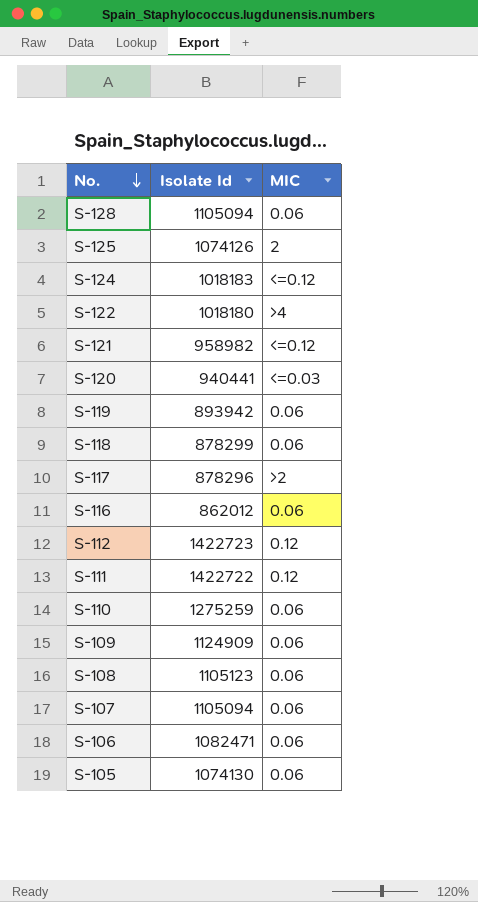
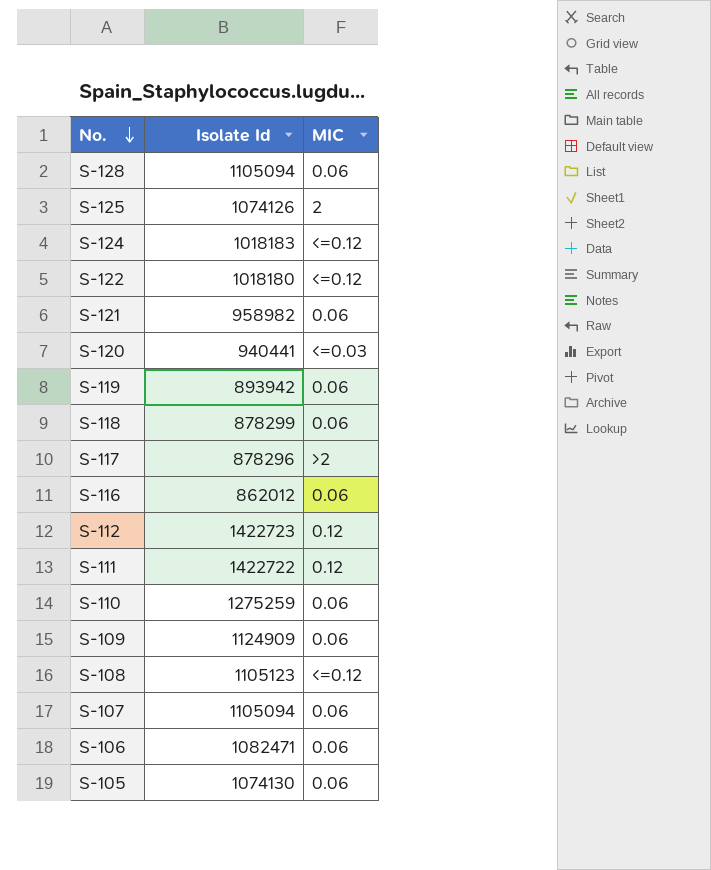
S-122 | MIC: >4 -> <=0.12
S-121 | MIC: <=0.12 -> 0.06
S-108 | MIC: 0.06 -> <=0.12

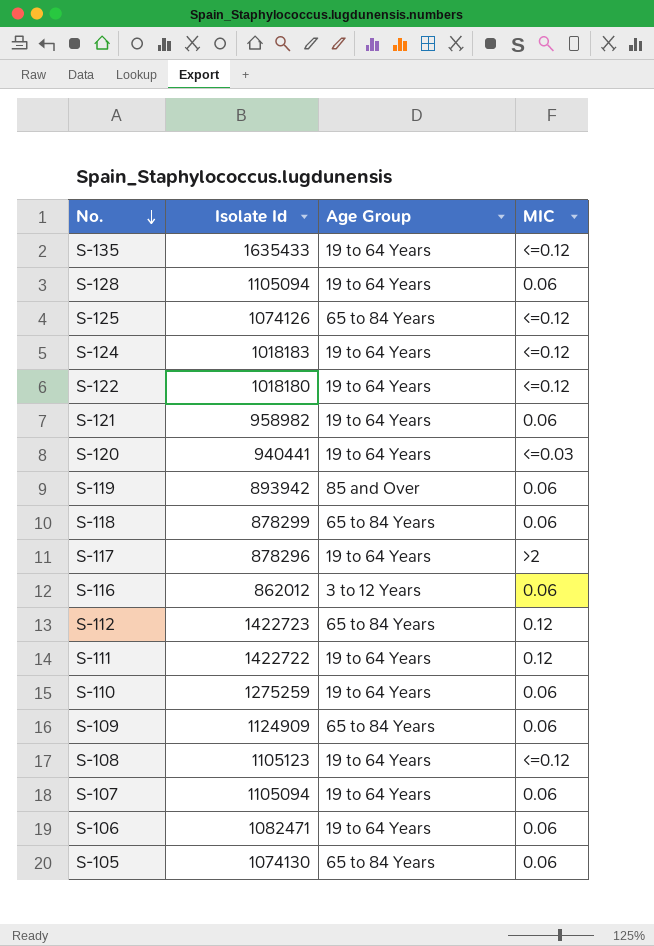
column Age Group | position: none -> 3
row S-135: none -> 1635433 | 19 to 64 Years | <=0.12
S-125 | MIC: 2 -> <=0.12

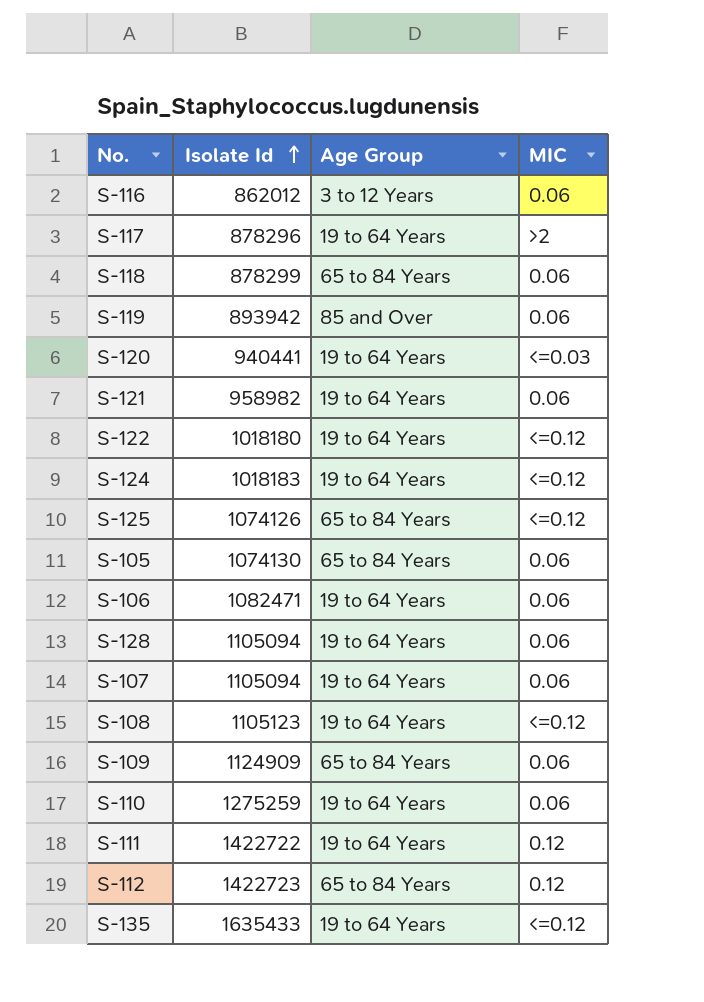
row order: No. descending -> Isolate Id ascending

